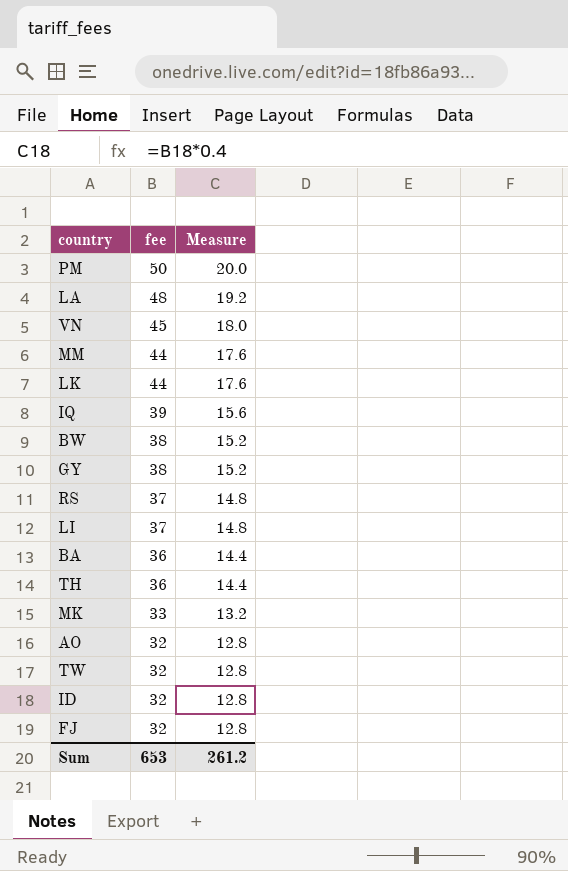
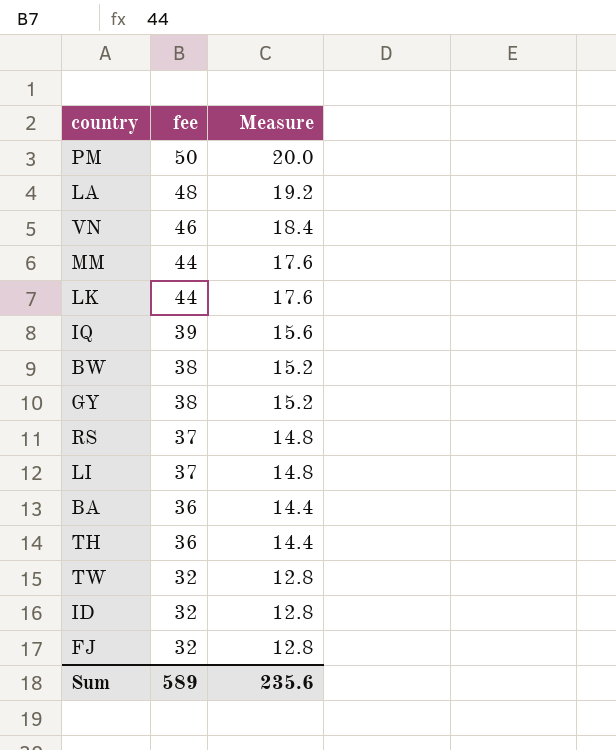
row MK: 33 | 13.2 -> none
row AO: 32 | 12.8 -> none
VN | fee: 45 -> 46
VN | Measure: 18.0 -> 18.4
Sum | fee: 653 -> 589
Sum | Measure: 261.2 -> 235.6

